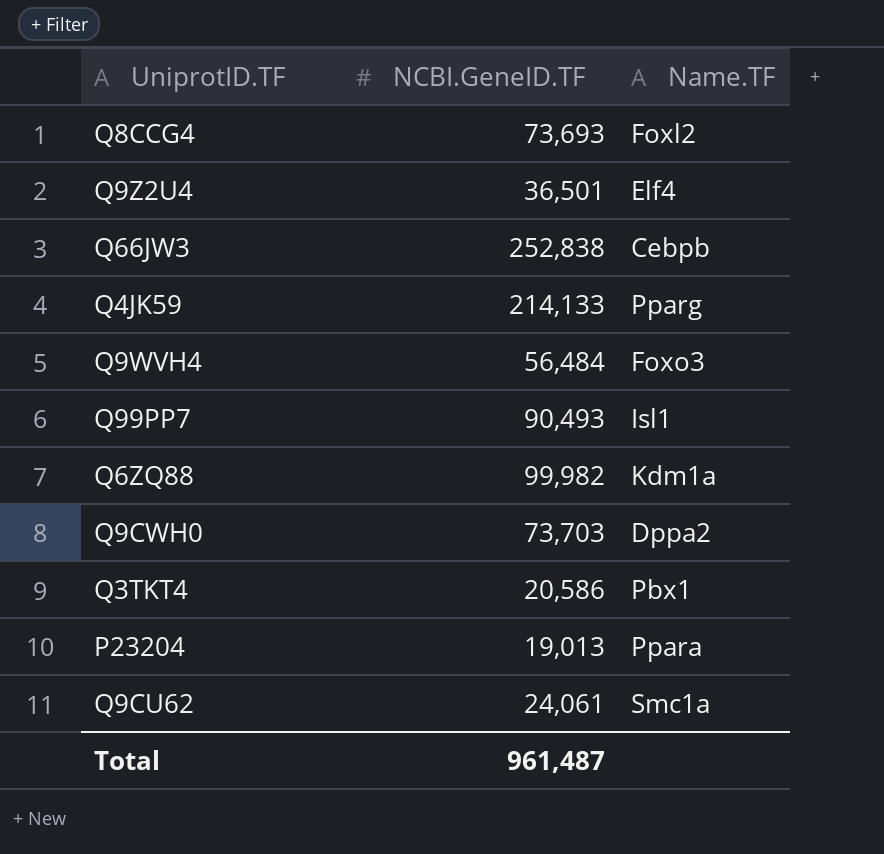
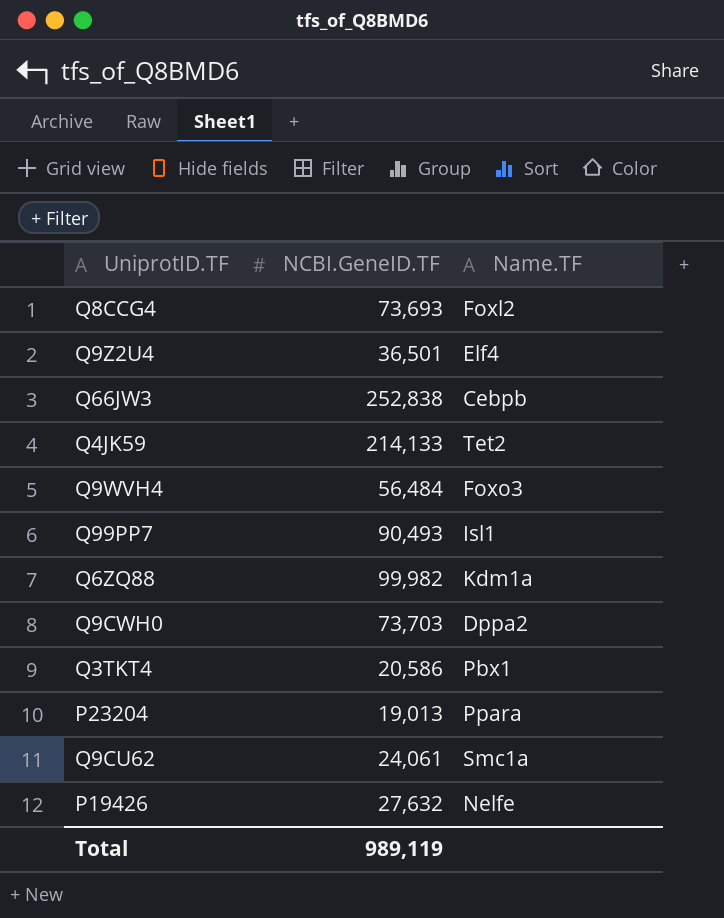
Q4JK59 | Name.TF: Pparg -> Tet2
row P19426: none -> 27,632 | Nelfe
Total | NCBI.GeneID.TF: 961,487 -> 989,119

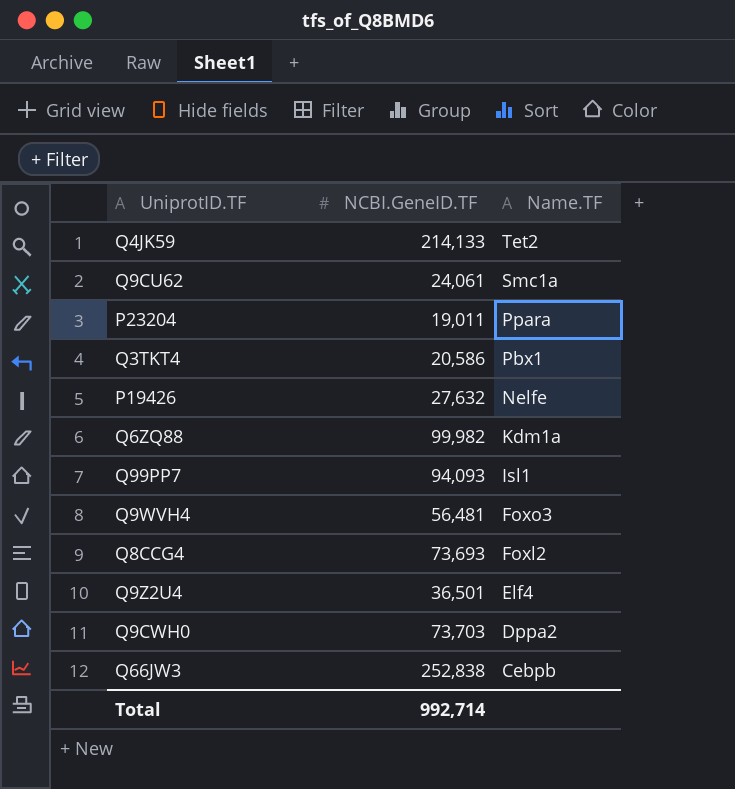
row order: none -> Name.TF descending
P23204 | NCBI.GeneID.TF: 19,013 -> 19,011
Q99PP7 | NCBI.GeneID.TF: 90,493 -> 94,093
Q9WVH4 | NCBI.GeneID.TF: 56,484 -> 56,481
Total | NCBI.GeneID.TF: 989,119 -> 992,714

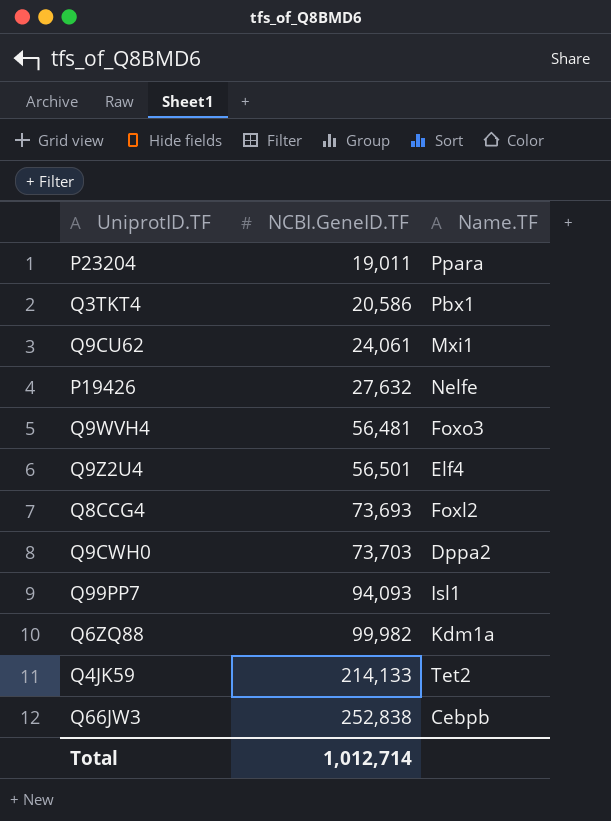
row order: Name.TF descending -> NCBI.GeneID.TF ascending
Q9CU62 | Name.TF: Smc1a -> Mxi1
Q9Z2U4 | NCBI.GeneID.TF: 36,501 -> 56,501
Total | NCBI.GeneID.TF: 992,714 -> 1,012,714

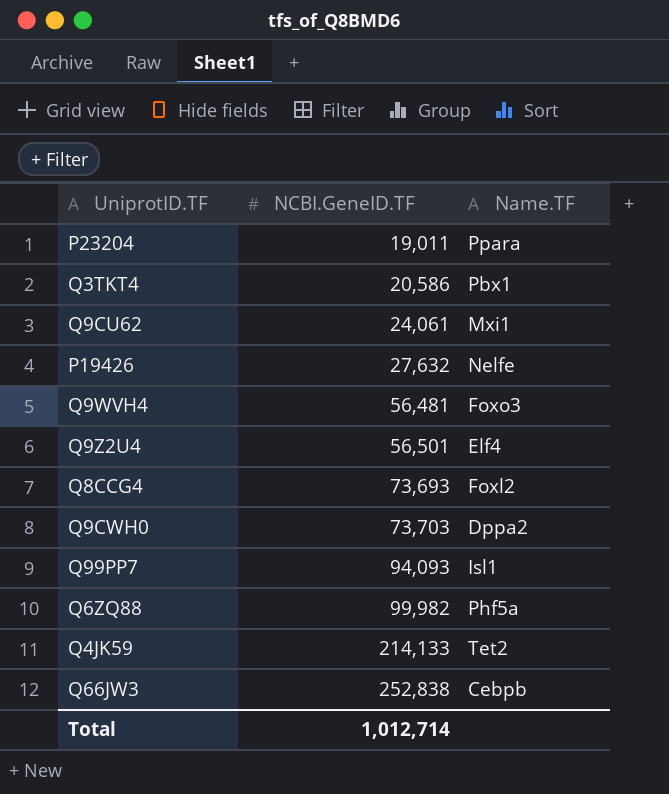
Q6ZQ88 | Name.TF: Kdm1a -> Phf5a

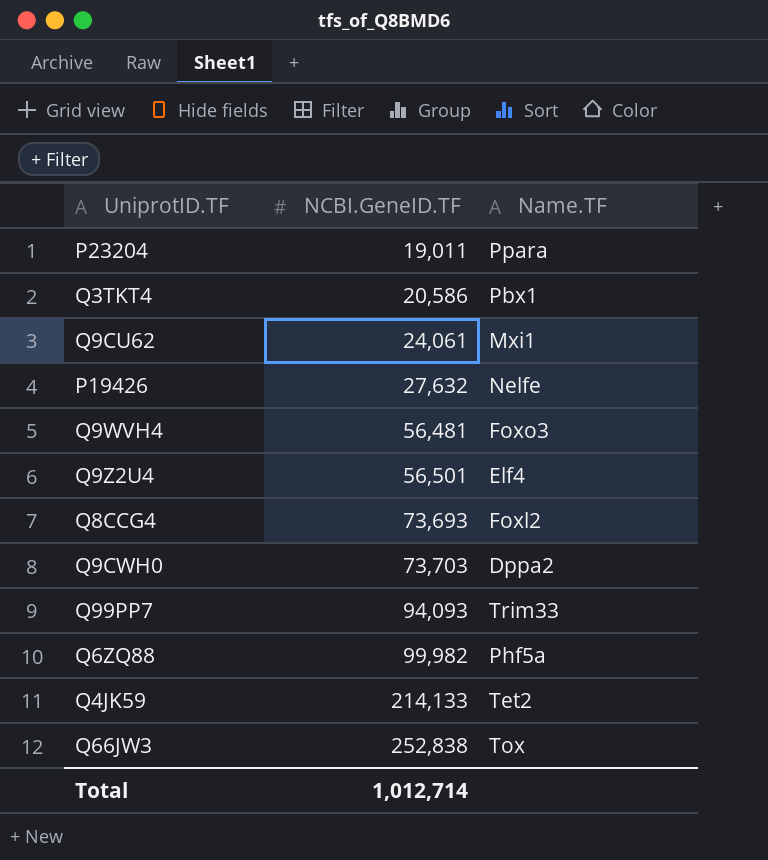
Q99PP7 | Name.TF: Isl1 -> Trim33
Q66JW3 | Name.TF: Cebpb -> Tox

